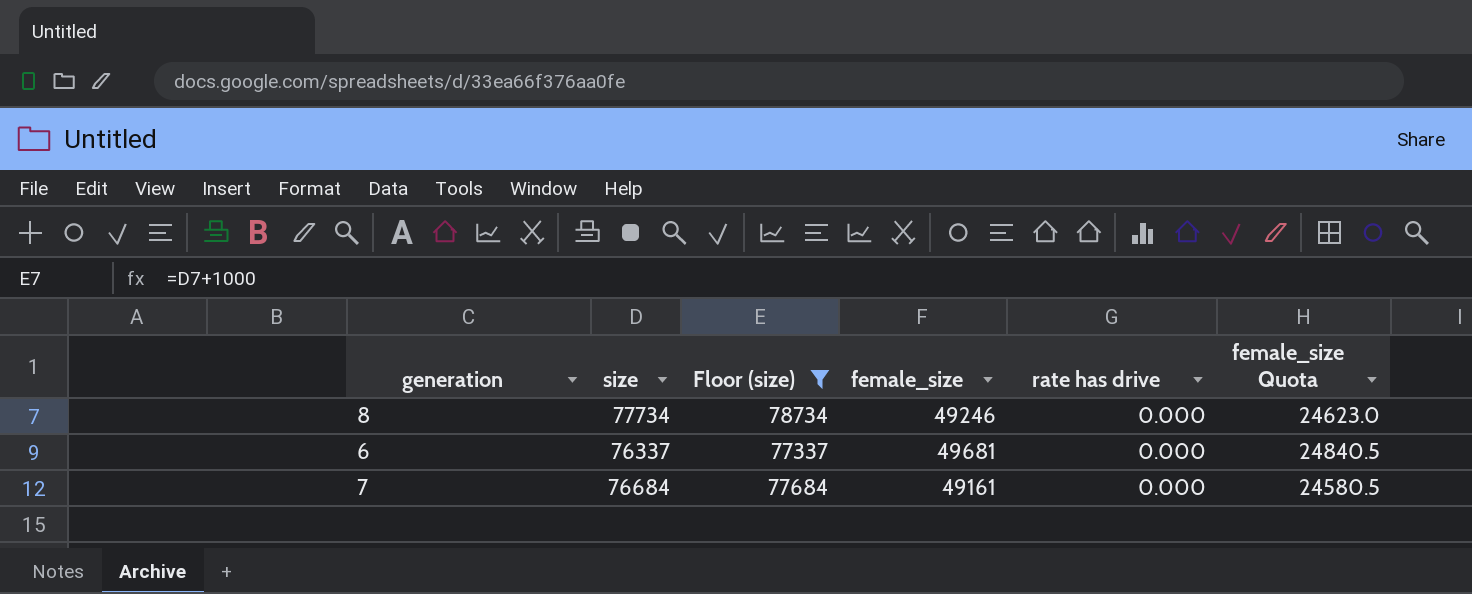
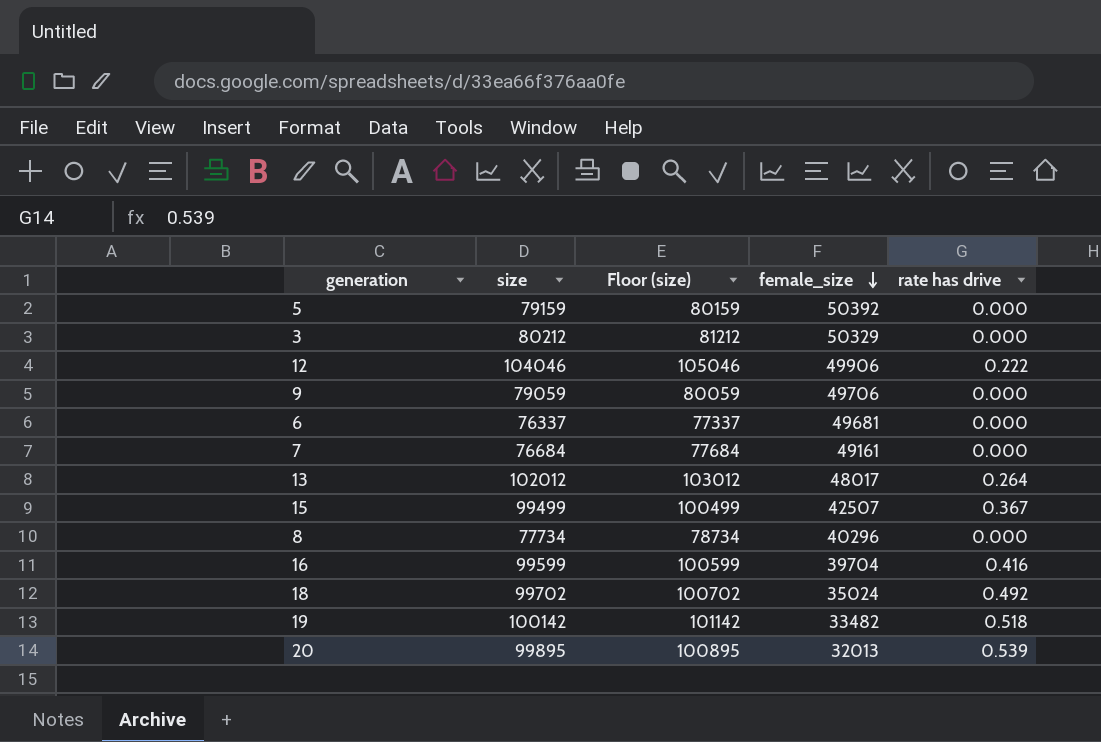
filter: Floor (size) <= 78734 -> none
row order: none -> female_size descending
column female_size Quota | formula: [female_size] * 0.5 -> none
8 | female_size: 49246 -> 40296

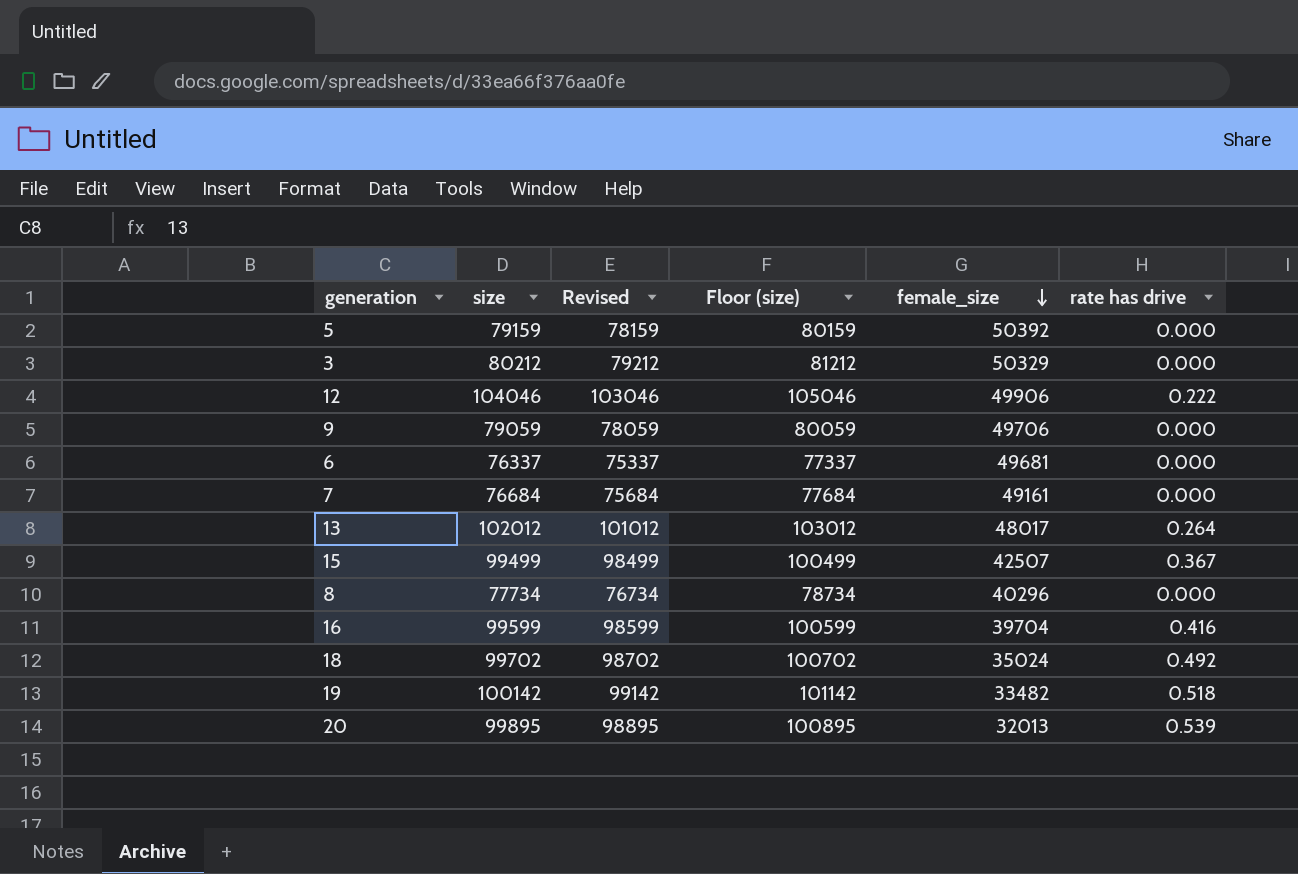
column Revised | formula: none -> [size] - 1000

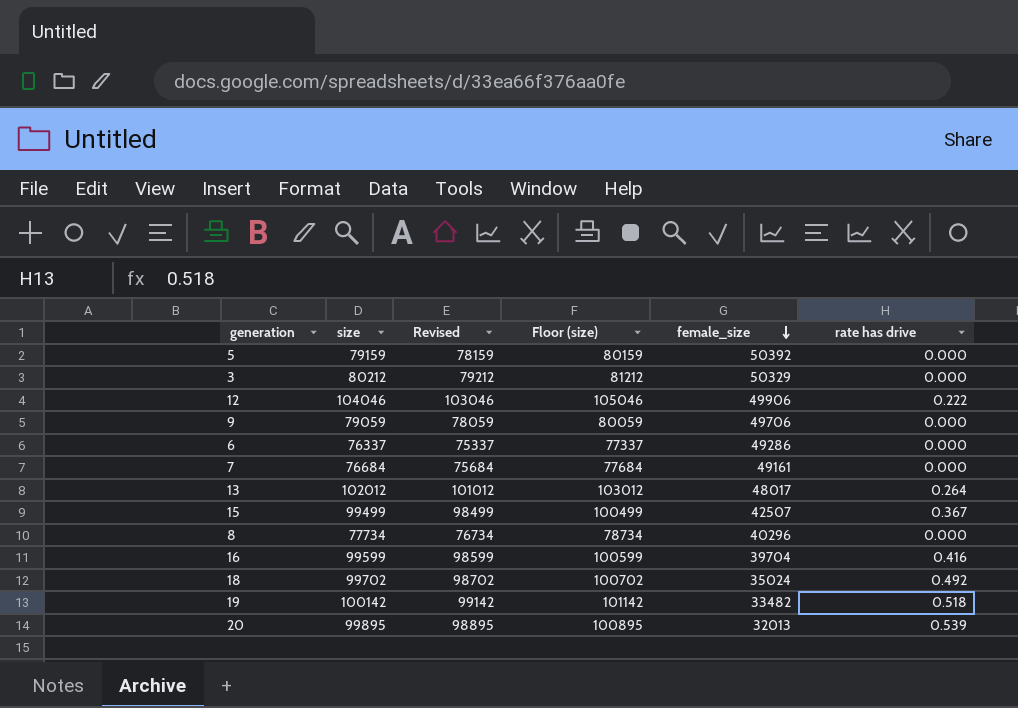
6 | female_size: 49681 -> 49286

